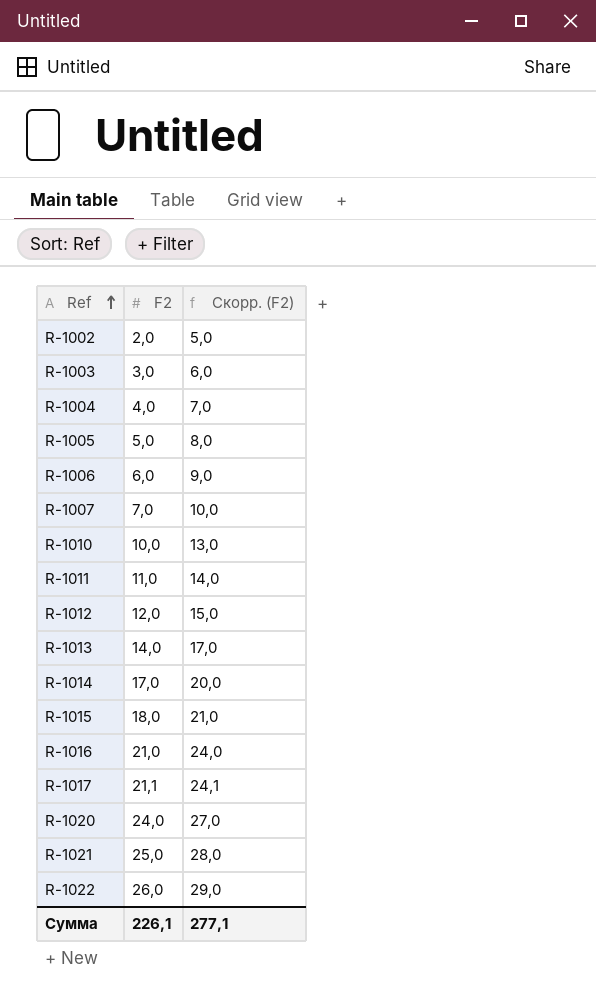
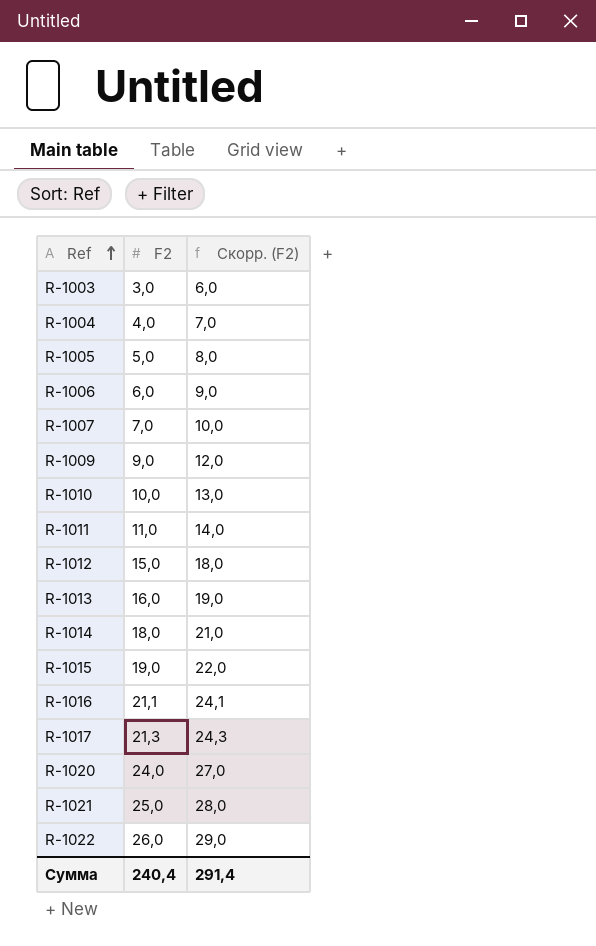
row R-1002: 2,0 | 5,0 -> none
row R-1009: none -> 9,0 | 12,0
R-1012 | F2: 12,0 -> 15,0
R-1012 | Скорр. (F2): 15,0 -> 18,0
R-1013 | F2: 14,0 -> 16,0
R-1013 | Скорр. (F2): 17,0 -> 19,0
R-1014 | F2: 17,0 -> 18,0
R-1014 | Скорр. (F2): 20,0 -> 21,0
R-1015 | F2: 18,0 -> 19,0
R-1015 | Скорр. (F2): 21,0 -> 22,0
R-1016 | F2: 21,0 -> 21,1
R-1016 | Скорр. (F2): 24,0 -> 24,1
R-1017 | F2: 21,1 -> 21,3
R-1017 | Скорр. (F2): 24,1 -> 24,3
Сумма | F2: 226,1 -> 240,4
Сумма | Скорр. (F2): 277,1 -> 291,4

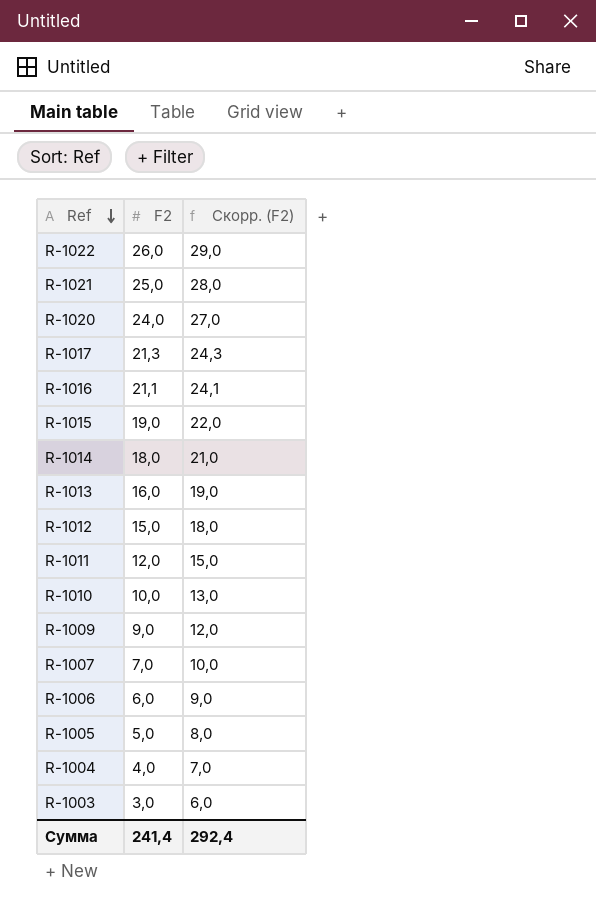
row order: Ref ascending -> Ref descending
R-1011 | F2: 11,0 -> 12,0
R-1011 | Скорр. (F2): 14,0 -> 15,0
Сумма | F2: 240,4 -> 241,4
Сумма | Скорр. (F2): 291,4 -> 292,4

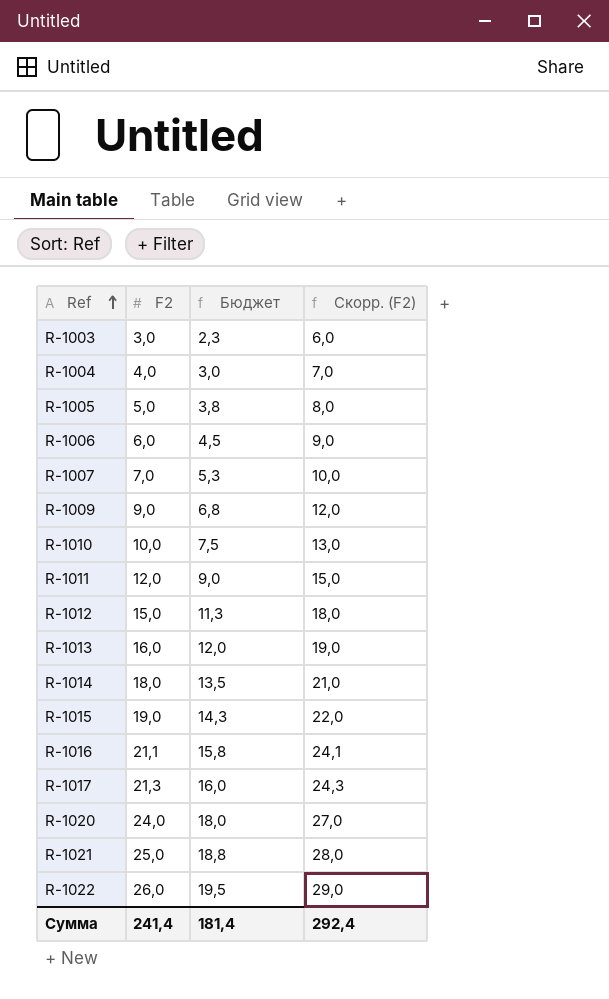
row order: Ref descending -> Ref ascending
column Бюджет | formula: none -> [F2] * 0,75

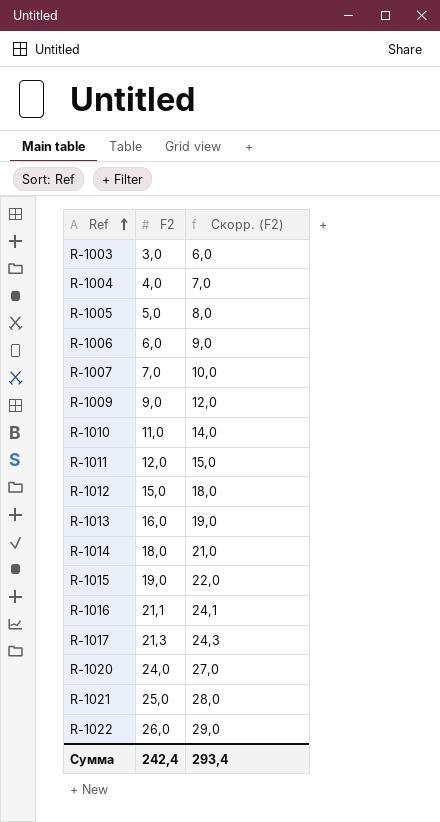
column Бюджет | formula: [F2] * 0,75 -> none
R-1010 | F2: 10,0 -> 11,0
R-1010 | Скорр. (F2): 13,0 -> 14,0
Сумма | F2: 241,4 -> 242,4
Сумма | Скорр. (F2): 292,4 -> 293,4

